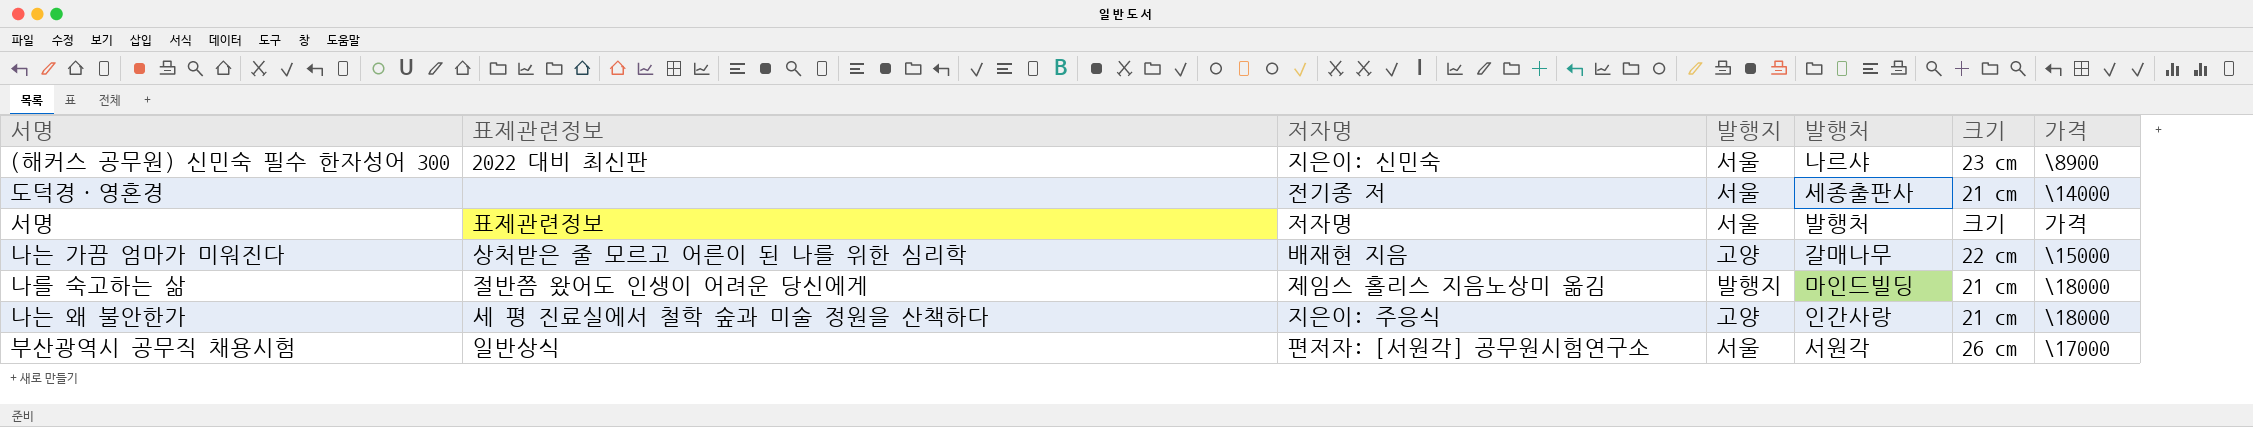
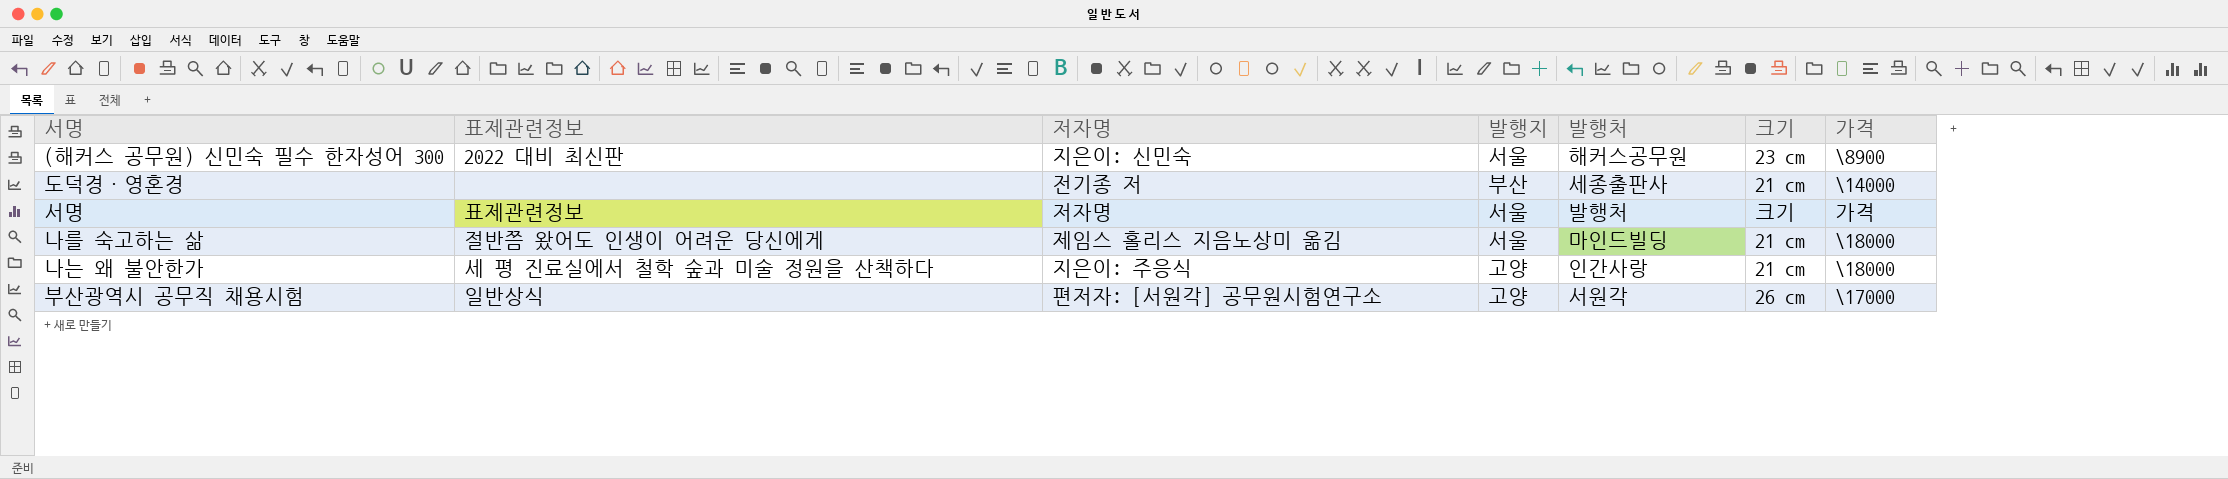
row 나는 가끔 엄마가 미워진다: 상처받은 줄 모르고 어른이 된 나를 위한 심리학 | 배재현 지음 | 고양 | 갈매나무 | 22 cm | \15000 -> none
(해커스 공무원) 신민숙 필수 한자성어 300 | 발행처: 나르샤 -> 해커스공무원
도덕경·영혼경 | 발행지: 서울 -> 부산
나를 숙고하는 삶 | 발행지: 발행지 -> 서울
부산광역시 공무직 채용시험 | 발행지: 서울 -> 고양

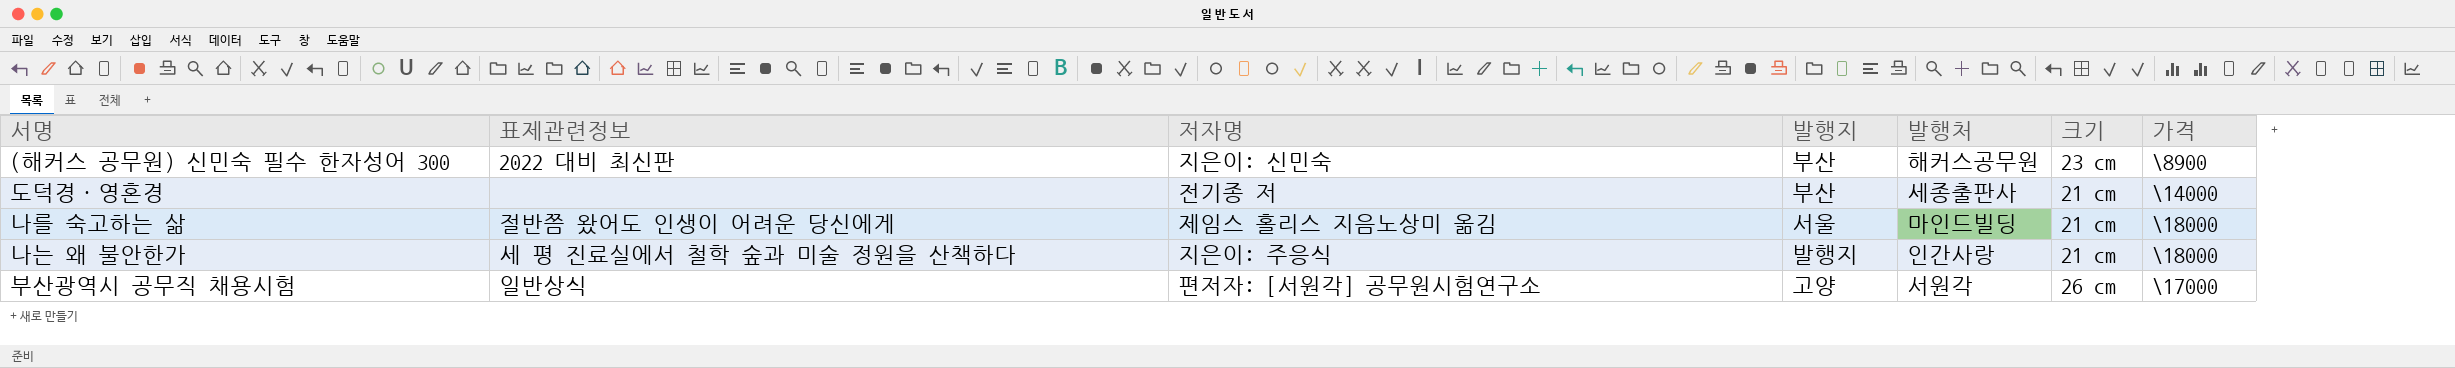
row 서명: 표제관련정보 | 저자명 | 서울 | 발행처 | 크기 | 가격 -> none
(해커스 공무원) 신민숙 필수 한자성어 300 | 발행지: 서울 -> 부산
나는 왜 불안한가 | 발행지: 고양 -> 발행지

